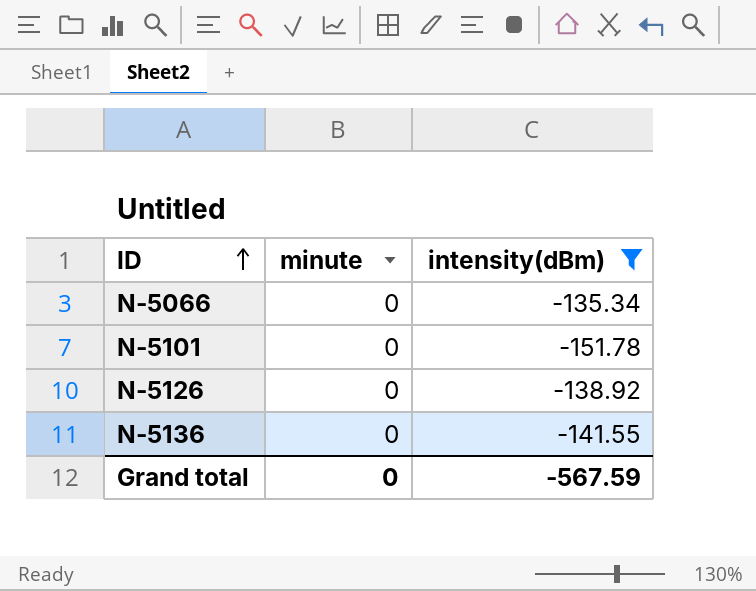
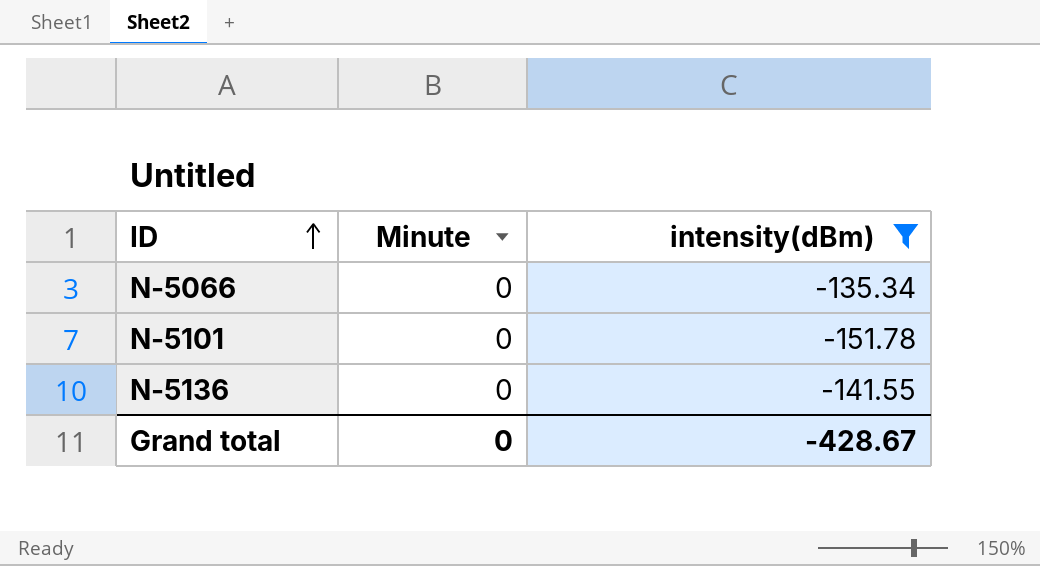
column name: minute -> Minute
row N-5126: 0 | -138.92 -> none
Grand total | intensity(dBm): -567.59 -> -428.67

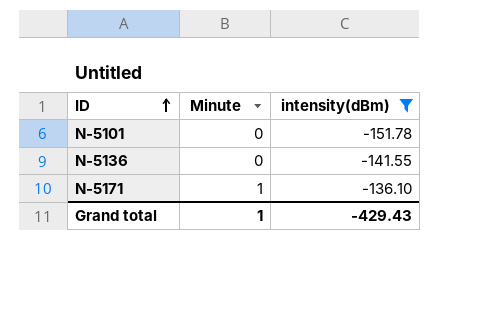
row N-5066: 0 | -135.34 -> none
row N-5171: none -> 1 | -136.10
Grand total | Minute: 0 -> 1
Grand total | intensity(dBm): -428.67 -> -429.43

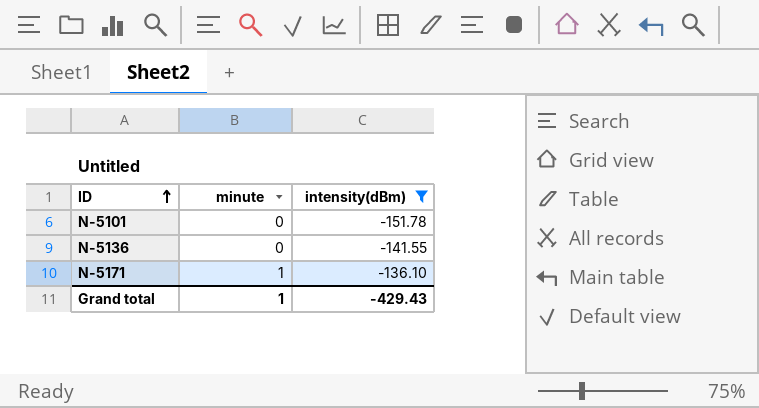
column name: Minute -> minute

